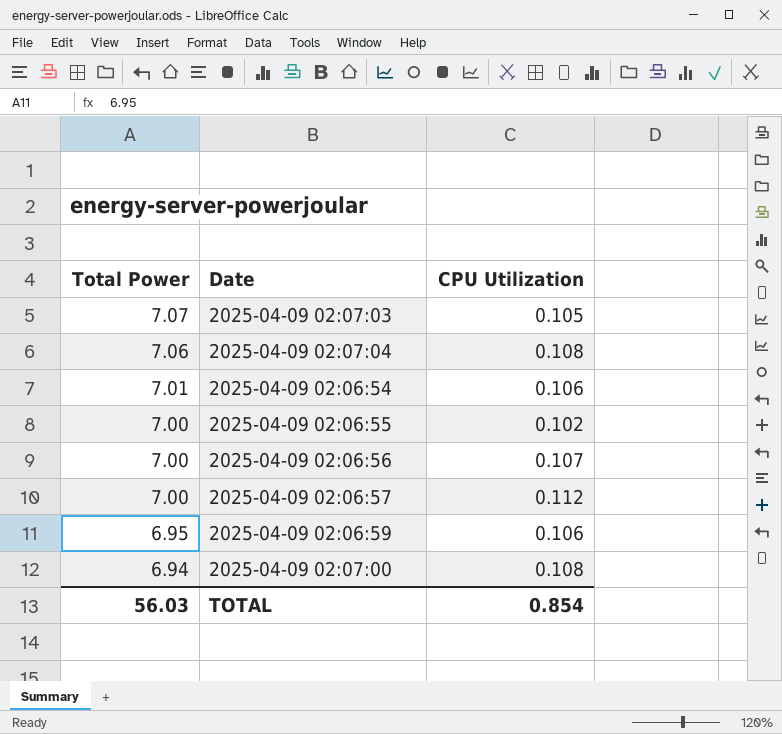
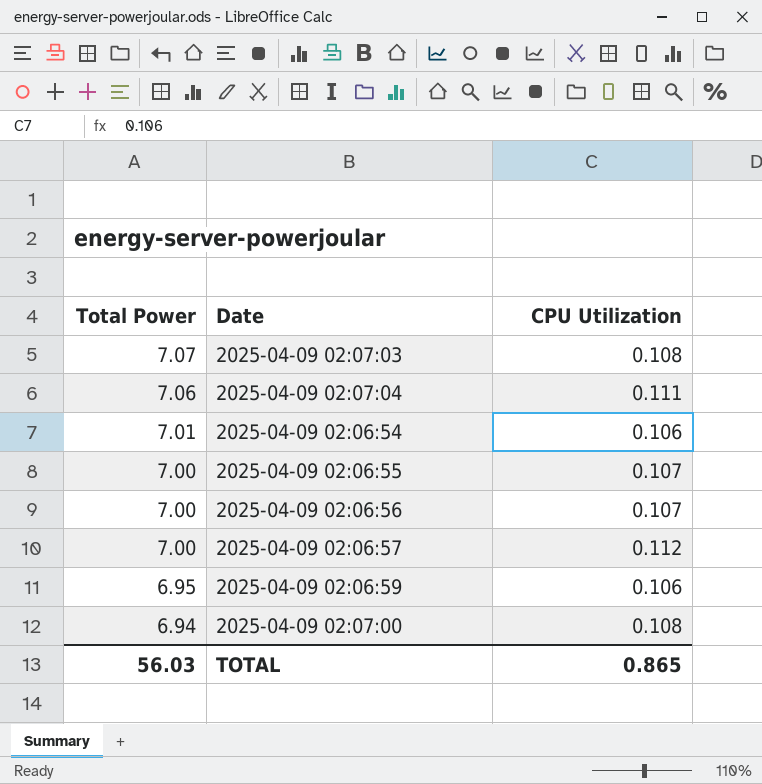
2025-04-09 02:07:03 | CPU Utilization: 0.105 -> 0.108
2025-04-09 02:07:04 | CPU Utilization: 0.108 -> 0.111
2025-04-09 02:06:55 | CPU Utilization: 0.102 -> 0.107
TOTAL | CPU Utilization: 0.854 -> 0.865

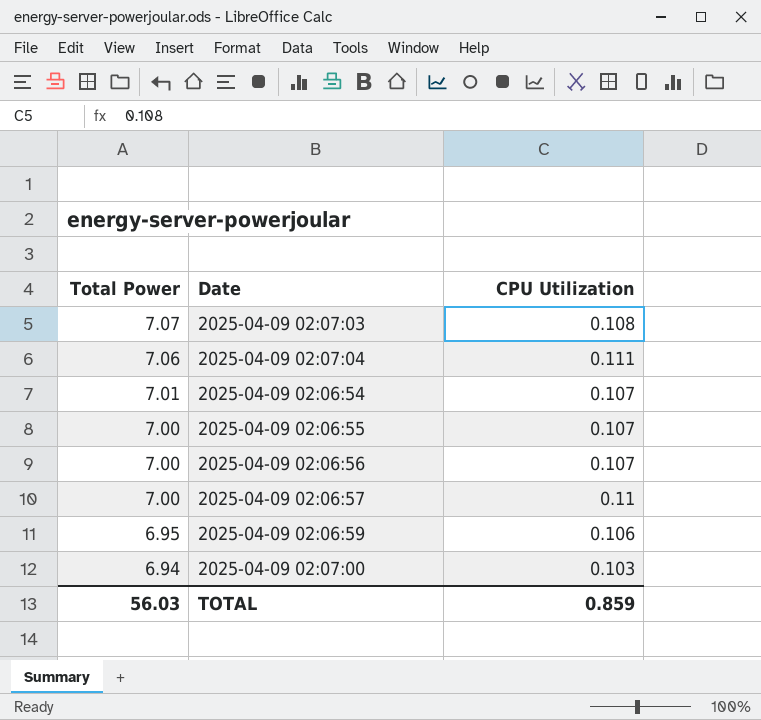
2025-04-09 02:06:54 | CPU Utilization: 0.106 -> 0.107
2025-04-09 02:06:57 | CPU Utilization: 0.112 -> 0.11
2025-04-09 02:07:00 | CPU Utilization: 0.108 -> 0.103
TOTAL | CPU Utilization: 0.865 -> 0.859

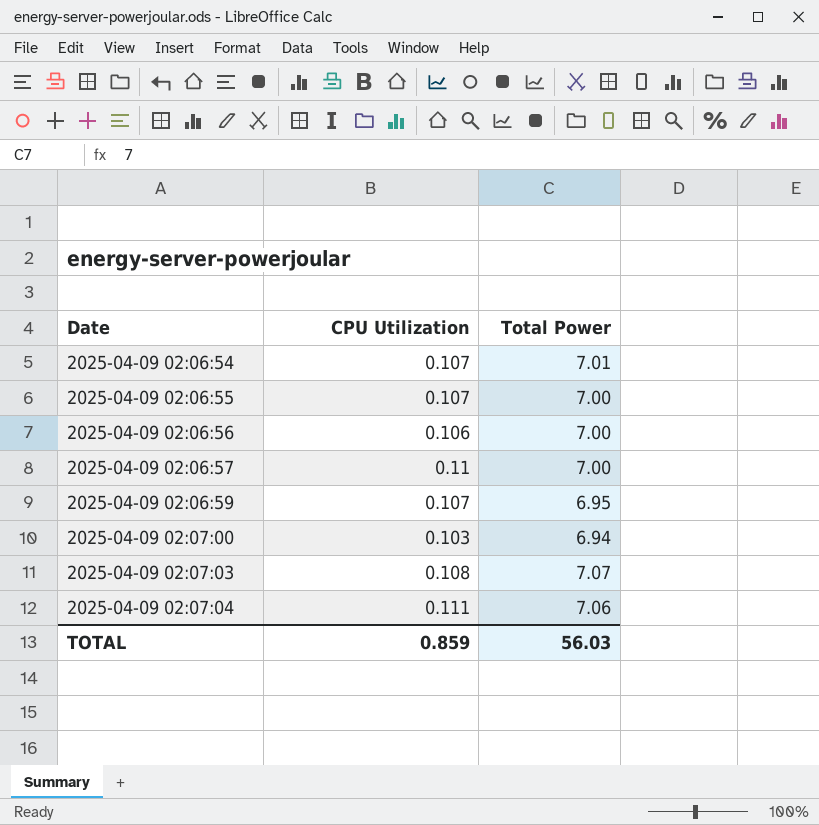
row order: Total Power descending -> Date ascending
column Total Power | position: 1 -> 3
2025-04-09 02:06:56 | CPU Utilization: 0.107 -> 0.106
2025-04-09 02:06:59 | CPU Utilization: 0.106 -> 0.107

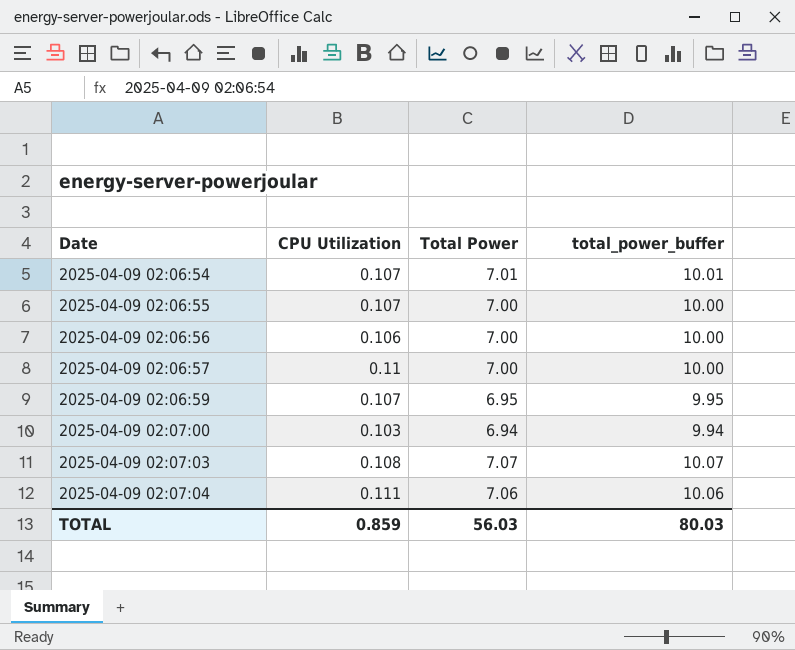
column total_power_buffer | formula: none -> [Total Power] + 3

